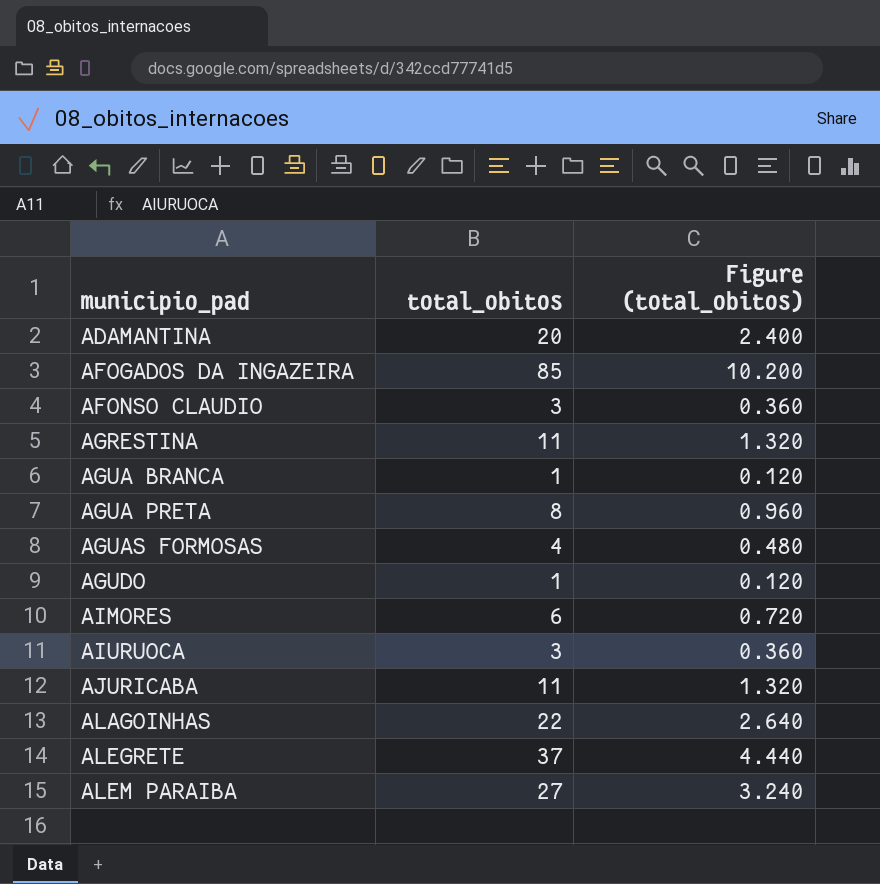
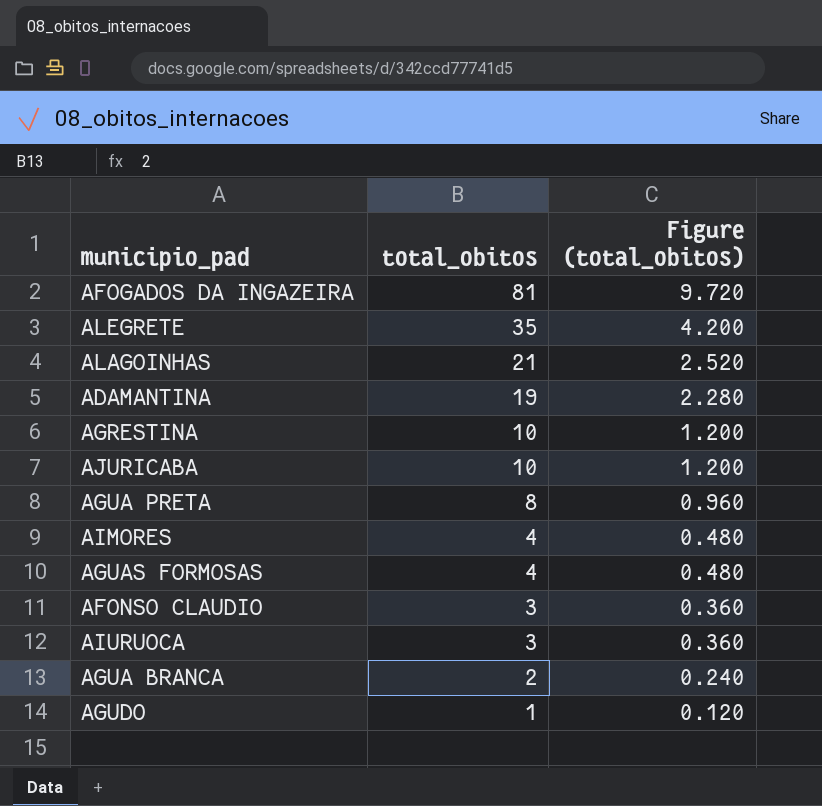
row order: municipio_pad ascending -> total_obitos descending
row ALEM PARAIBA: 27 | 3.240 -> none
AFOGADOS DA INGAZEIRA | total_obitos: 85 -> 81
AFOGADOS DA INGAZEIRA | Figure (total_obitos): 10.200 -> 9.720
ALEGRETE | total_obitos: 37 -> 35
ALEGRETE | Figure (total_obitos): 4.440 -> 4.200
ALAGOINHAS | total_obitos: 22 -> 21
ALAGOINHAS | Figure (total_obitos): 2.640 -> 2.520
ADAMANTINA | total_obitos: 20 -> 19
ADAMANTINA | Figure (total_obitos): 2.400 -> 2.280
AGRESTINA | total_obitos: 11 -> 10
AGRESTINA | Figure (total_obitos): 1.320 -> 1.200
AJURICABA | total_obitos: 11 -> 10
AJURICABA | Figure (total_obitos): 1.320 -> 1.200
AIMORES | total_obitos: 6 -> 4
AIMORES | Figure (total_obitos): 0.720 -> 0.480
AGUA BRANCA | total_obitos: 1 -> 2
AGUA BRANCA | Figure (total_obitos): 0.120 -> 0.240

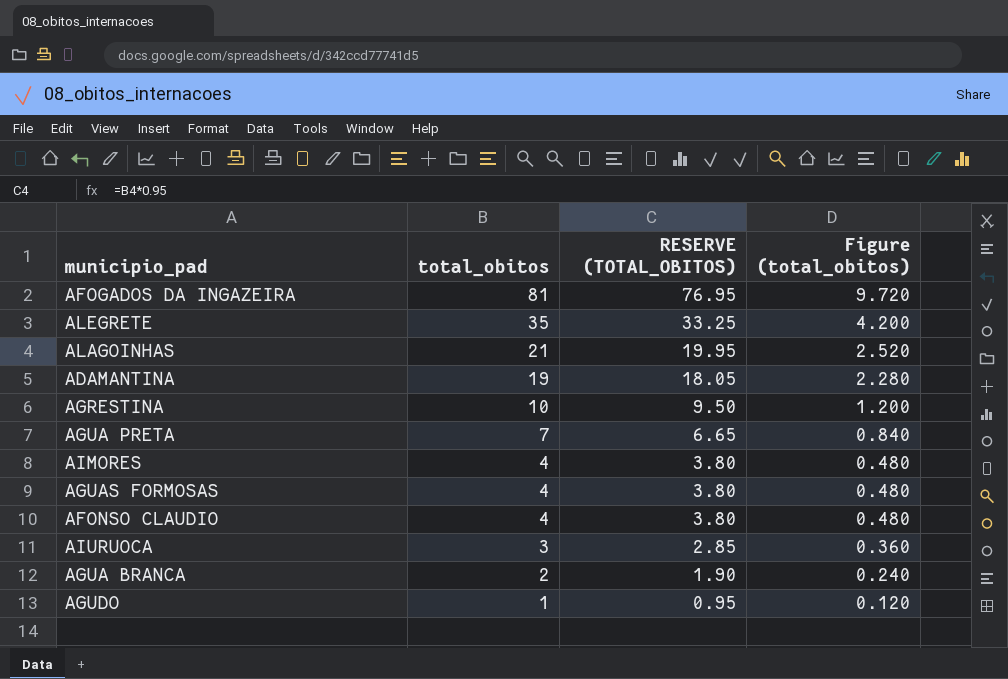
column RESERVE (TOTAL_OBITOS) | formula: none -> [total_obitos] * 0.95
row AJURICABA: 10 | 1.200 -> none
AGUA PRETA | total_obitos: 8 -> 7
AGUA PRETA | Figure (total_obitos): 0.960 -> 0.840
AFONSO CLAUDIO | total_obitos: 3 -> 4
AFONSO CLAUDIO | Figure (total_obitos): 0.360 -> 0.480

